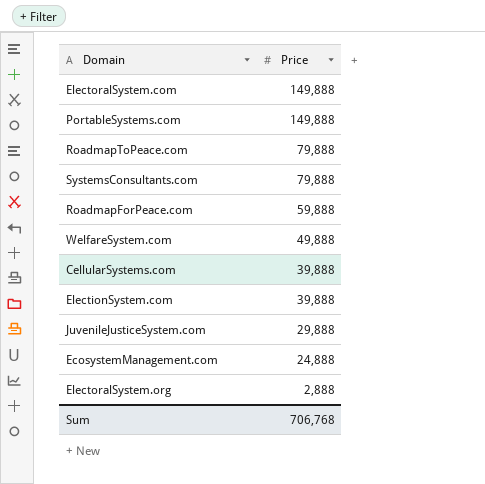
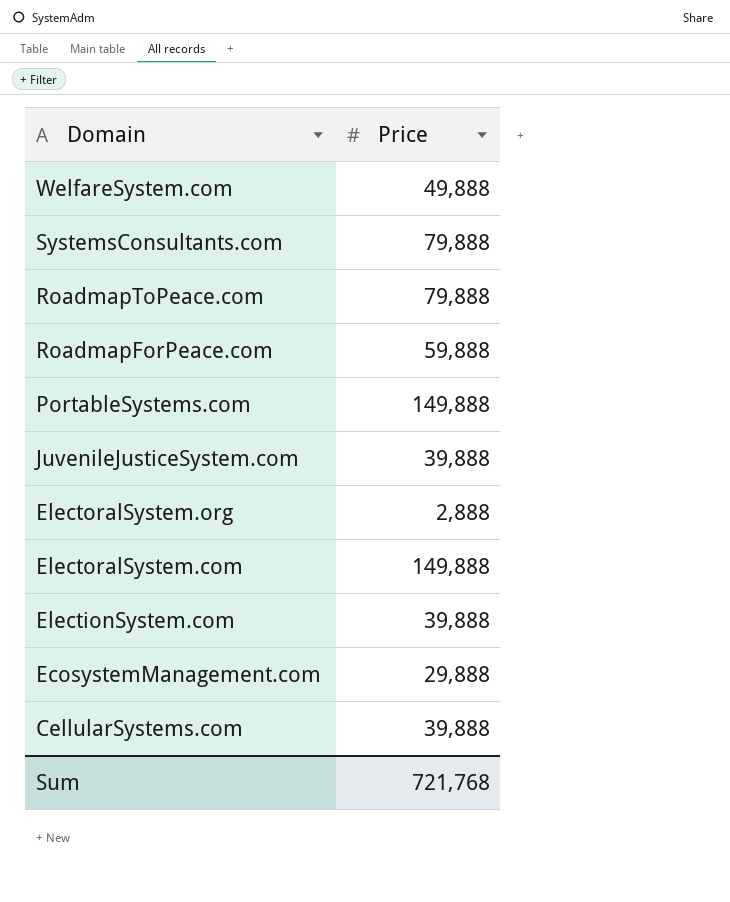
row order: Price descending -> Domain descending
JuvenileJusticeSystem.com | Price: 29,888 -> 39,888
EcosystemManagement.com | Price: 24,888 -> 29,888
Sum | Price: 706,768 -> 721,768

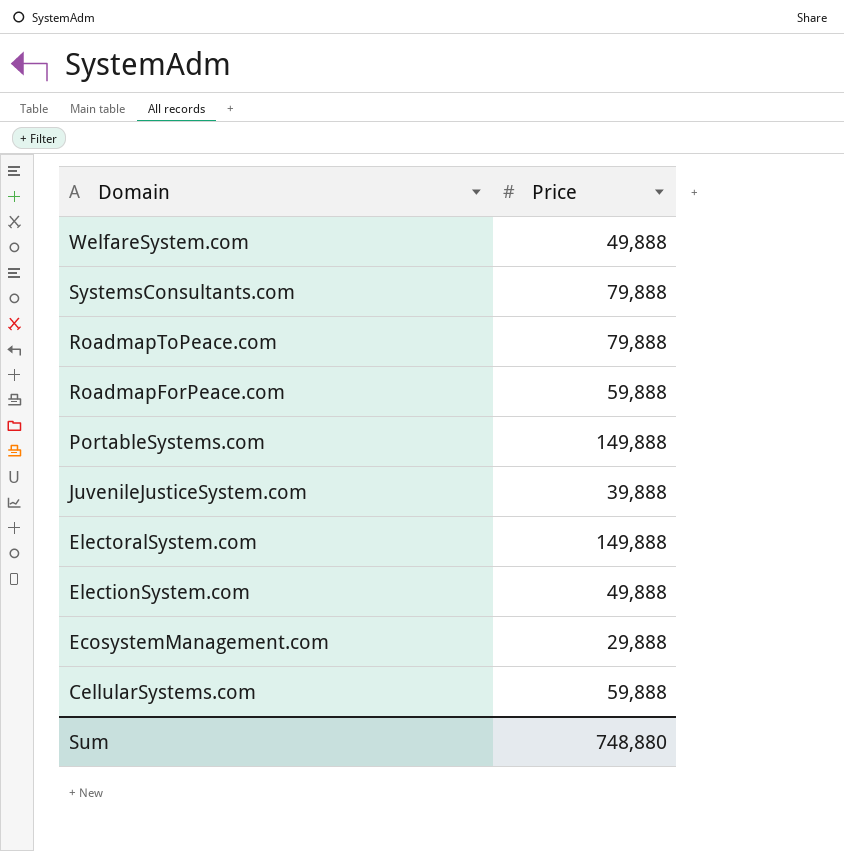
row ElectoralSystem.org: 2,888 -> none
ElectionSystem.com | Price: 39,888 -> 49,888
CellularSystems.com | Price: 39,888 -> 59,888
Sum | Price: 721,768 -> 748,880

